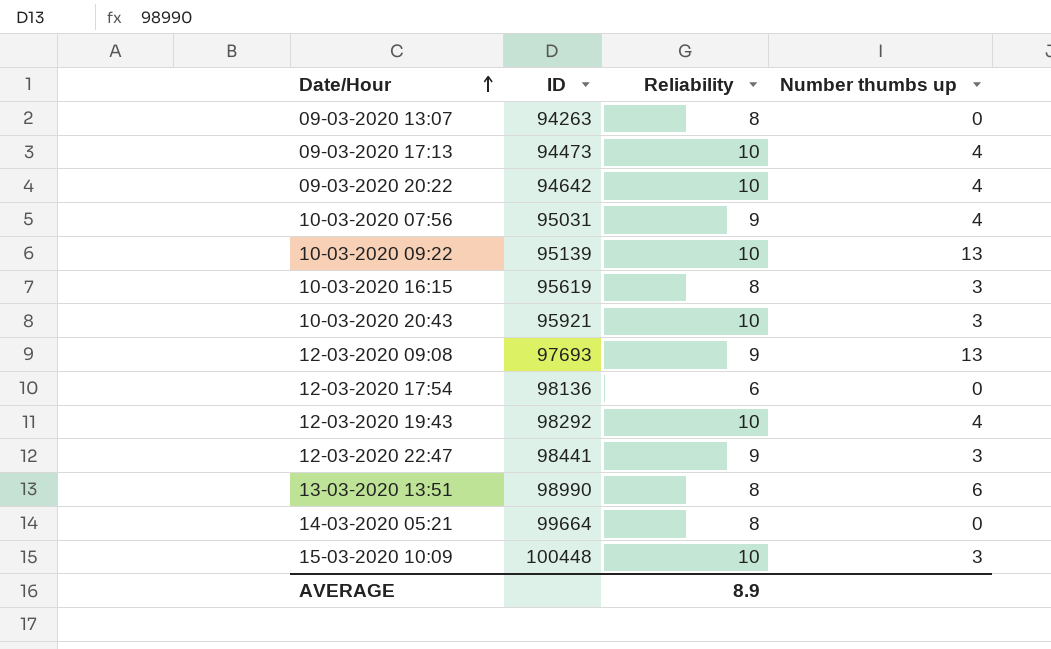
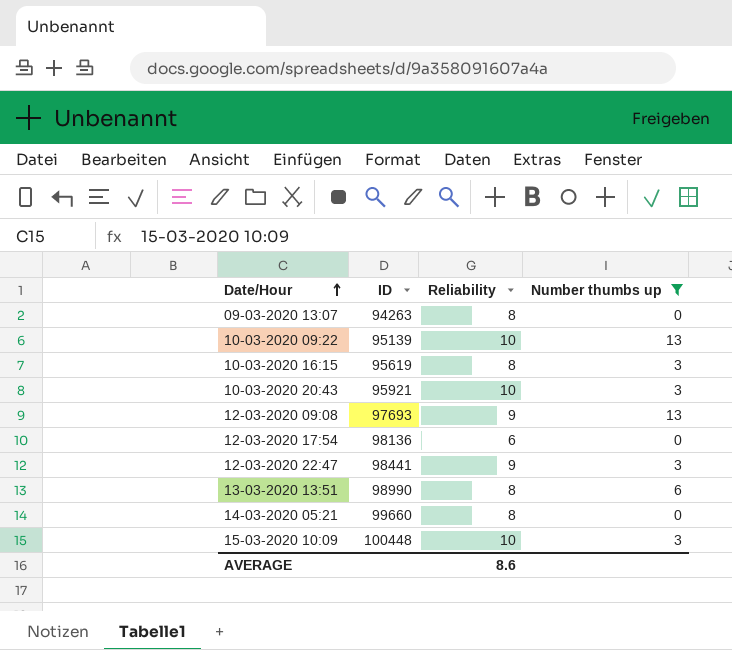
filter: none -> Number thumbs up != 4
14-03-2020 05:21 | ID: 99664 -> 99660
AVERAGE | Reliability: 8.9 -> 8.6

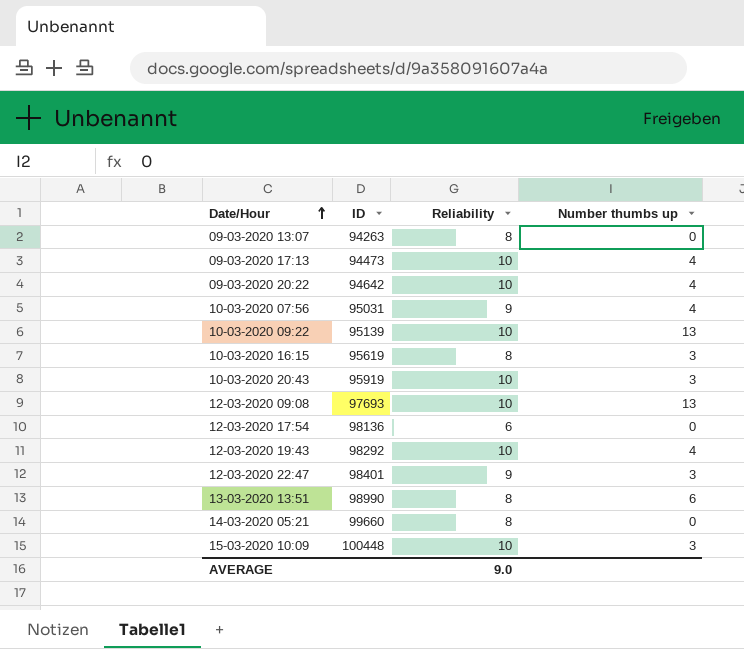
filter: Number thumbs up != 4 -> none
10-03-2020 20:43 | ID: 95921 -> 95919
12-03-2020 09:08 | Reliability: 9 -> 10
12-03-2020 22:47 | ID: 98441 -> 98401
AVERAGE | Reliability: 8.6 -> 9.0

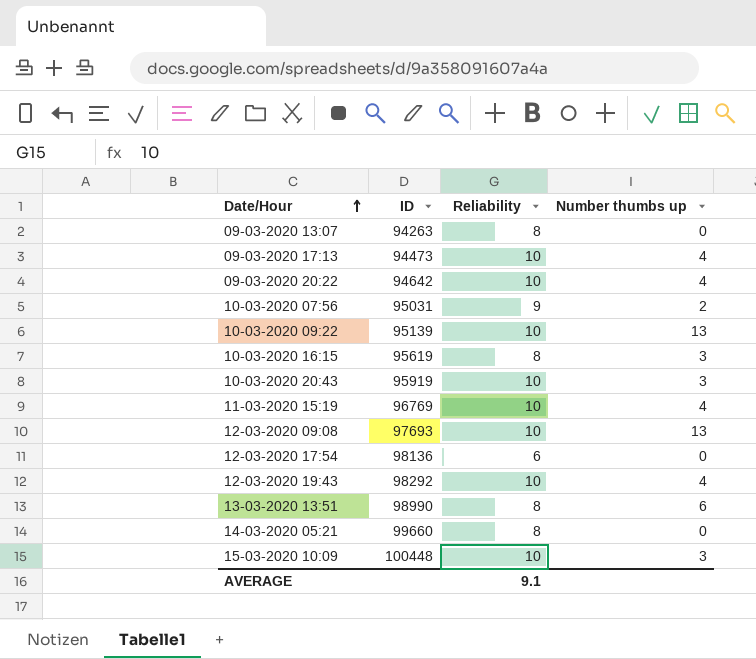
row 12-03-2020 22:47: 98401 | 9 | 3 -> none
10-03-2020 07:56 | Number thumbs up: 4 -> 2
row 11-03-2020 15:19: none -> 96769 | 10 | 4
AVERAGE | Reliability: 9.0 -> 9.1

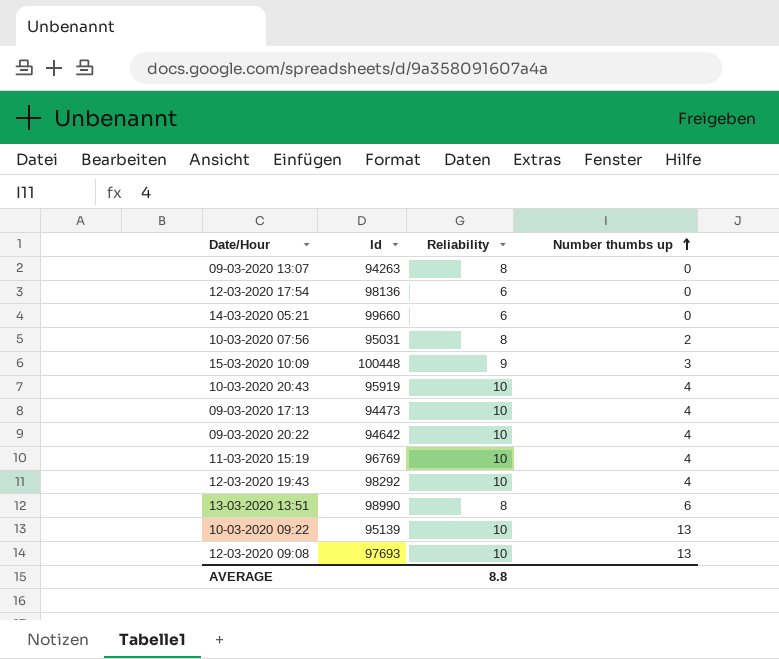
row order: Date/Hour ascending -> Number thumbs up ascending
column name: ID -> Id
row 10-03-2020 16:15: 95619 | 8 | 3 -> none
14-03-2020 05:21 | Reliability: 8 -> 6
10-03-2020 07:56 | Reliability: 9 -> 8
15-03-2020 10:09 | Reliability: 10 -> 9
10-03-2020 20:43 | Number thumbs up: 3 -> 4
AVERAGE | Reliability: 9.1 -> 8.8

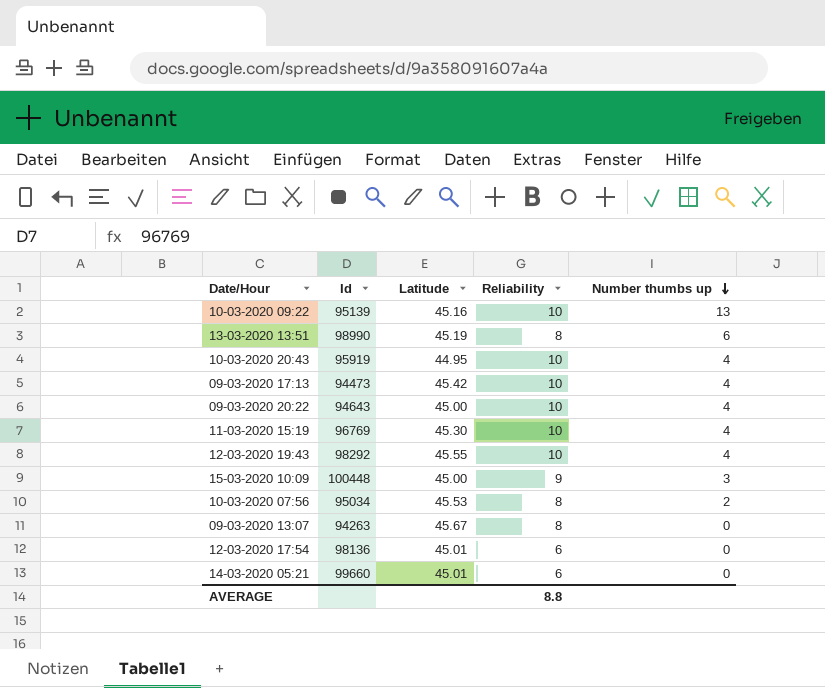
row order: Number thumbs up ascending -> Number thumbs up descending
column Latitude | position: none -> 3
row 12-03-2020 09:08: 97693 | 10 | 13 -> none
09-03-2020 20:22 | Id: 94642 -> 94643
10-03-2020 07:56 | Id: 95031 -> 95034

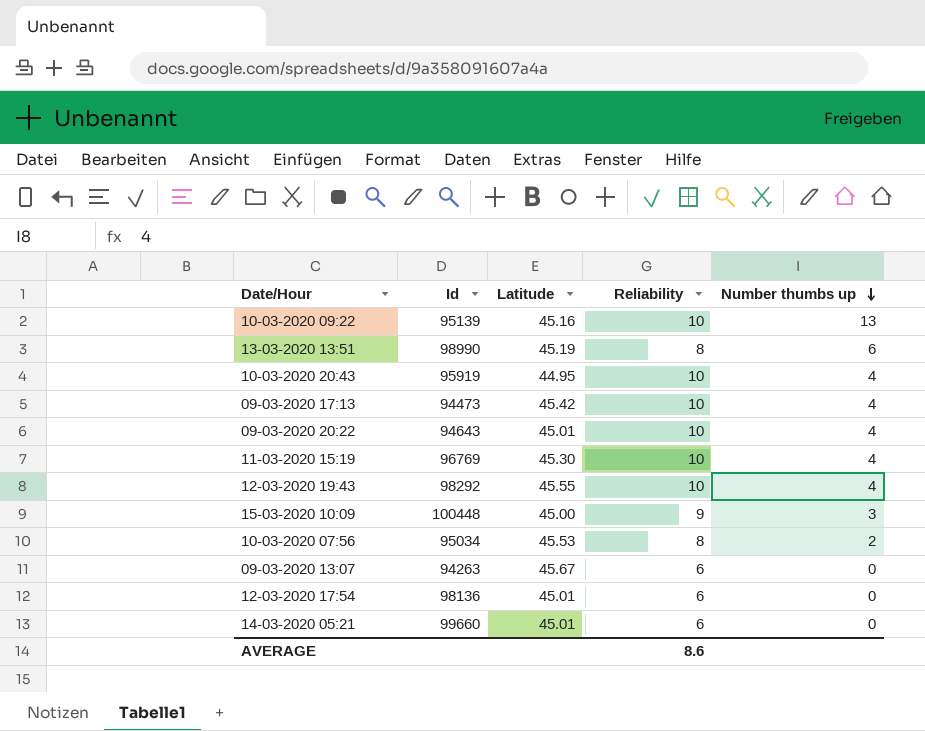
09-03-2020 20:22 | Latitude: 45.00 -> 45.01
09-03-2020 13:07 | Reliability: 8 -> 6
AVERAGE | Reliability: 8.8 -> 8.6

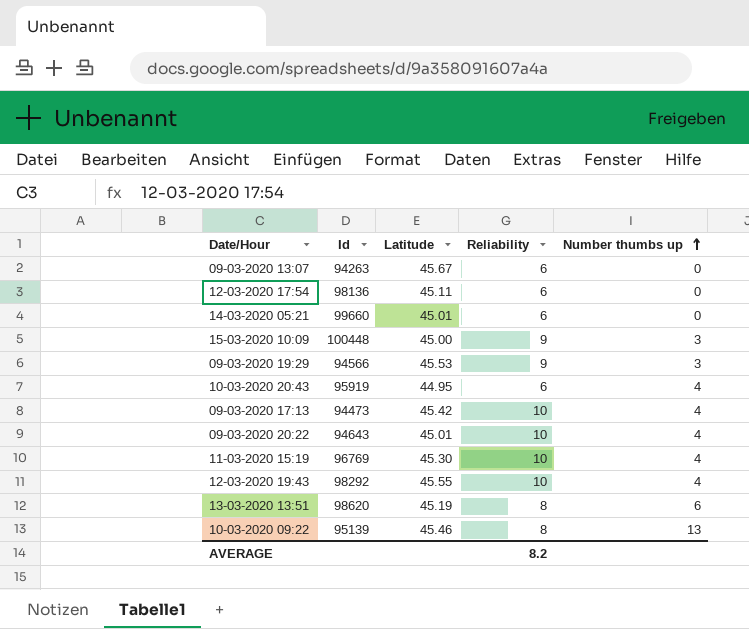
row order: Number thumbs up descending -> Number thumbs up ascending
row 10-03-2020 07:56: 95034 | 45.53 | 8 | 2 -> none
12-03-2020 17:54 | Latitude: 45.01 -> 45.11
row 09-03-2020 19:29: none -> 94566 | 45.53 | 9 | 3
10-03-2020 20:43 | Reliability: 10 -> 6
13-03-2020 13:51 | Id: 98990 -> 98620
10-03-2020 09:22 | Latitude: 45.16 -> 45.46
10-03-2020 09:22 | Reliability: 10 -> 8
AVERAGE | Reliability: 8.6 -> 8.2

